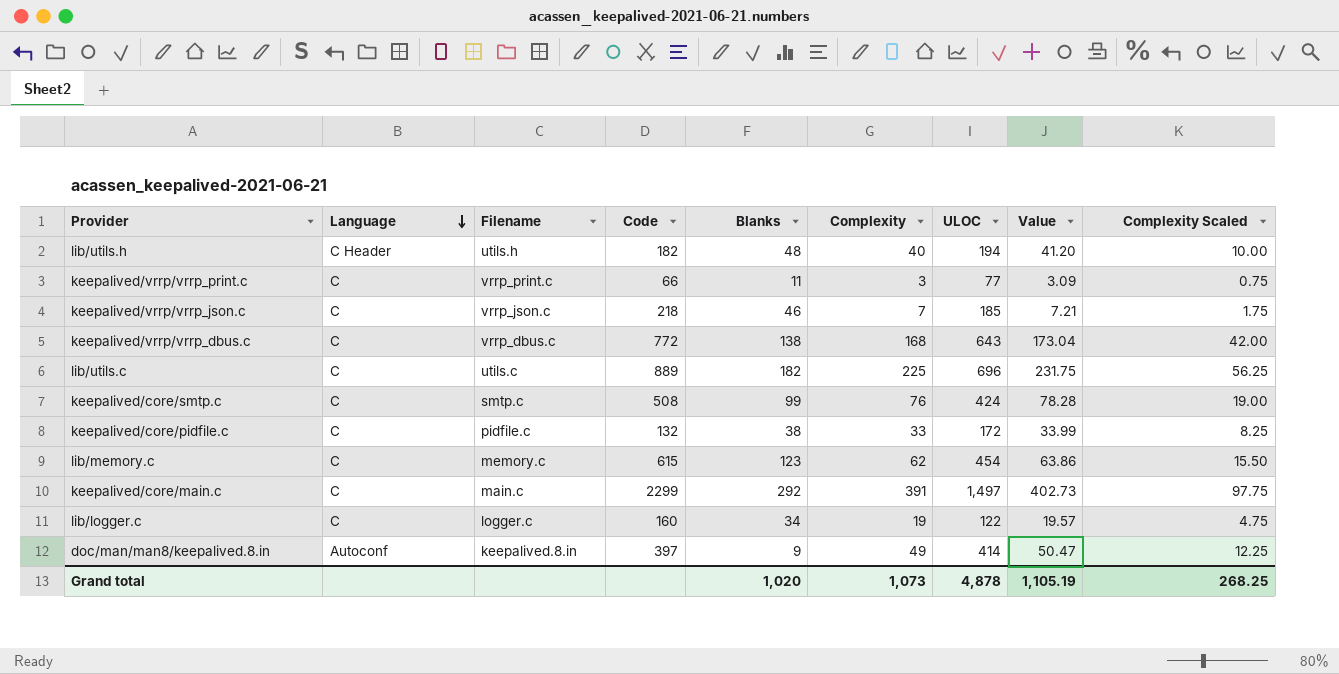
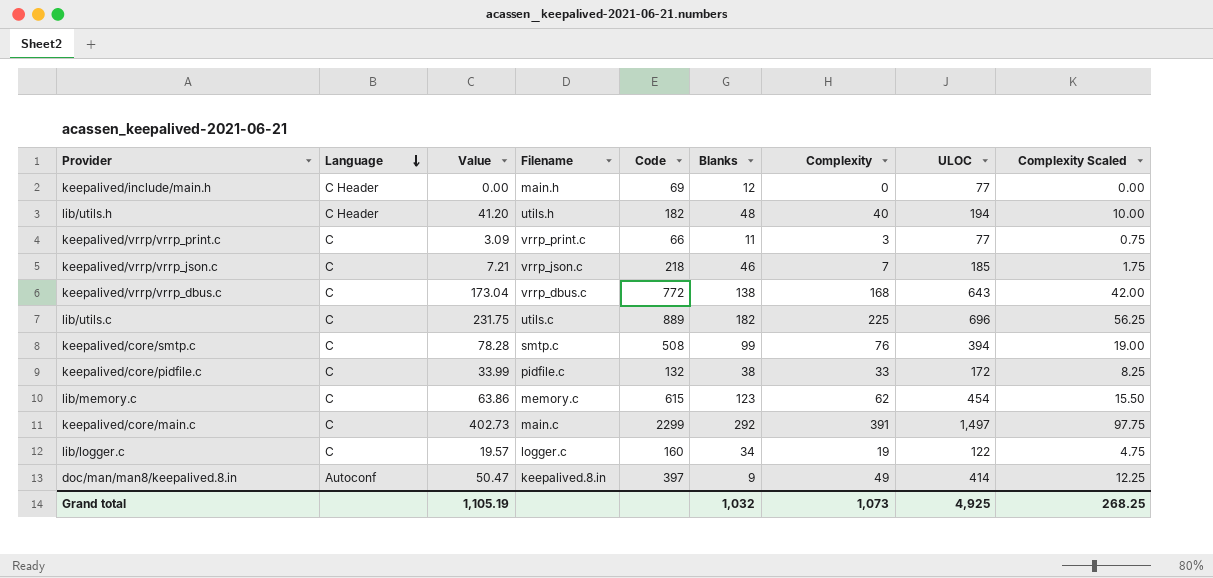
column Value | position: 8 -> 3
row keepalived/include/main.h: none -> C Header | 0.00 | main.h | 69 | 12 | 0 | 77 | 0.00
keepalived/core/smtp.c | ULOC: 424 -> 394
Grand total | Blanks: 1,020 -> 1,032
Grand total | ULOC: 4,878 -> 4,925

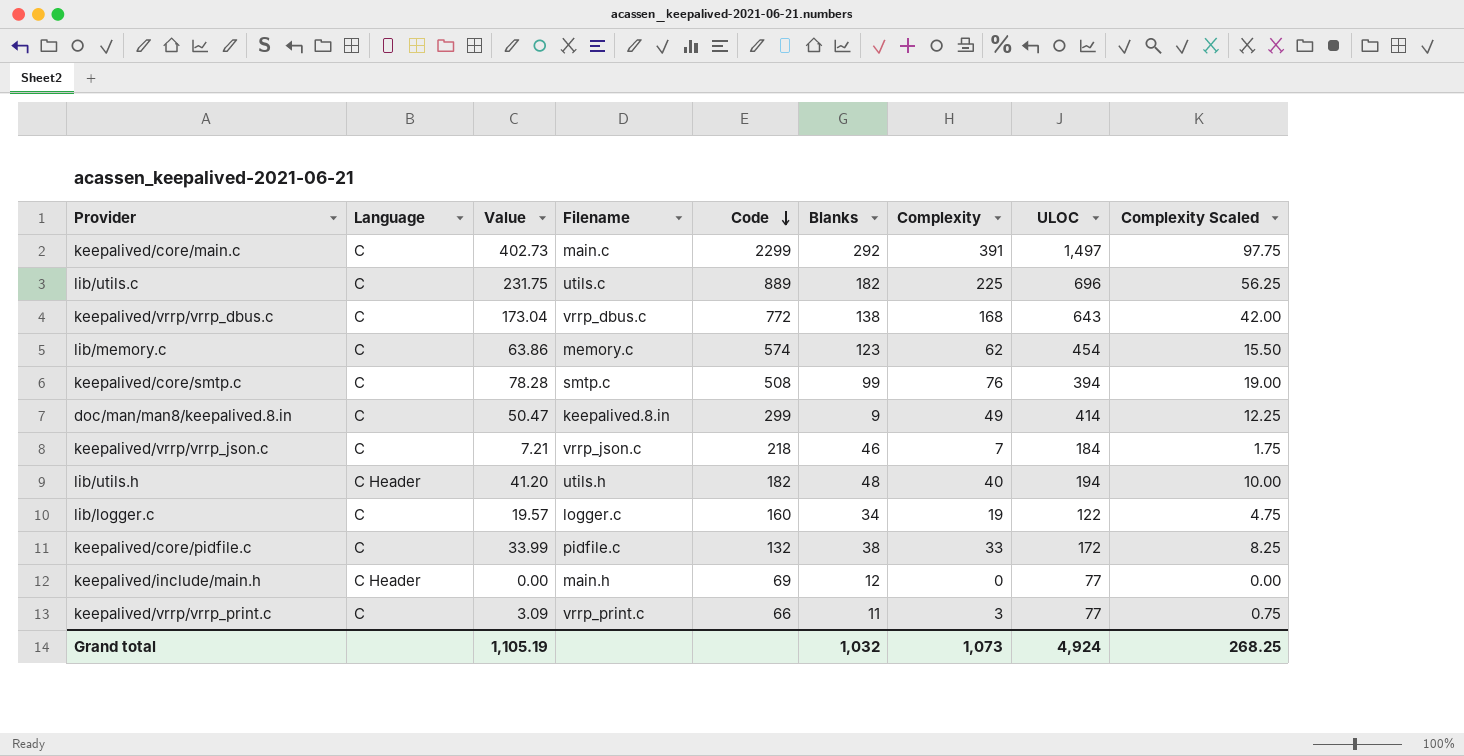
row order: Language descending -> Code descending
lib/memory.c | Code: 615 -> 574
doc/man/man8/keepalived.8.in | Language: Autoconf -> C
doc/man/man8/keepalived.8.in | Code: 397 -> 299
keepalived/vrrp/vrrp_json.c | ULOC: 185 -> 184
Grand total | ULOC: 4,925 -> 4,924

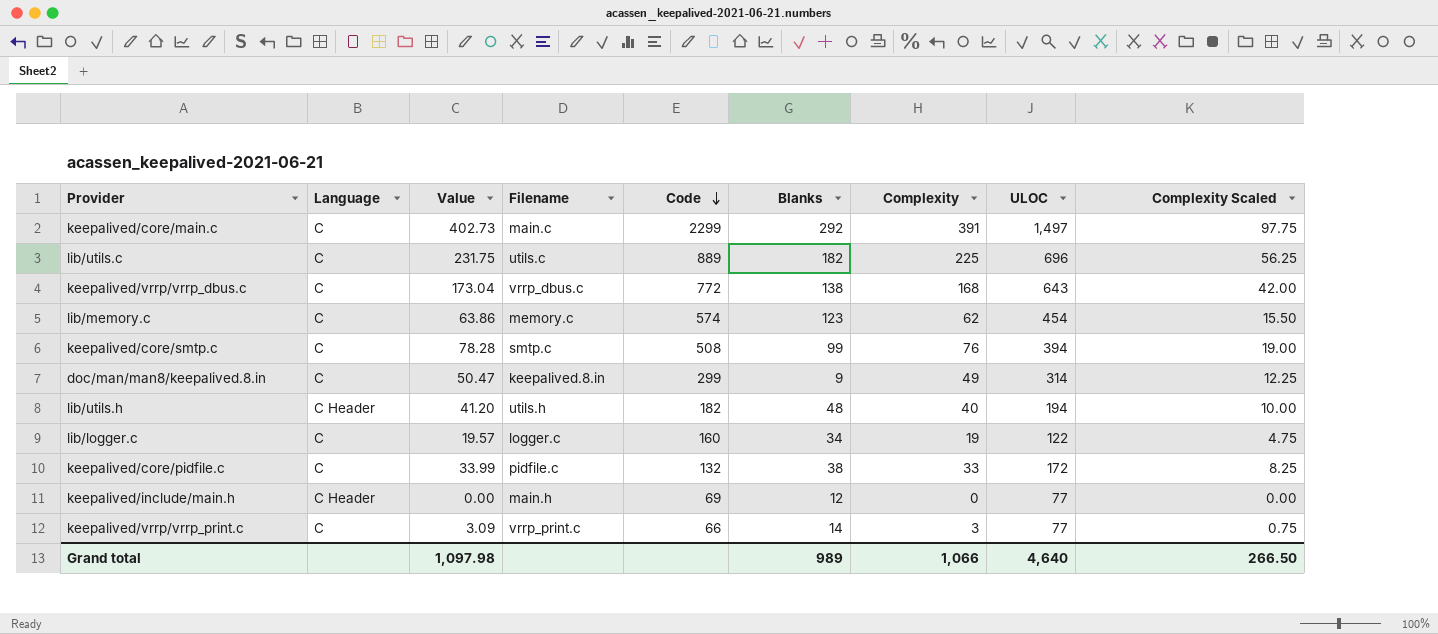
row keepalived/vrrp/vrrp_json.c: C | 7.21 | vrrp_json.c | 218 | 46 | 7 | 184 | 1.75 -> none
doc/man/man8/keepalived.8.in | ULOC: 414 -> 314
keepalived/vrrp/vrrp_print.c | Blanks: 11 -> 14
Grand total | Value: 1,105.19 -> 1,097.98
Grand total | Blanks: 1,032 -> 989
Grand total | Complexity: 1,073 -> 1,066
Grand total | ULOC: 4,924 -> 4,640
Grand total | Complexity Scaled: 268.25 -> 266.50

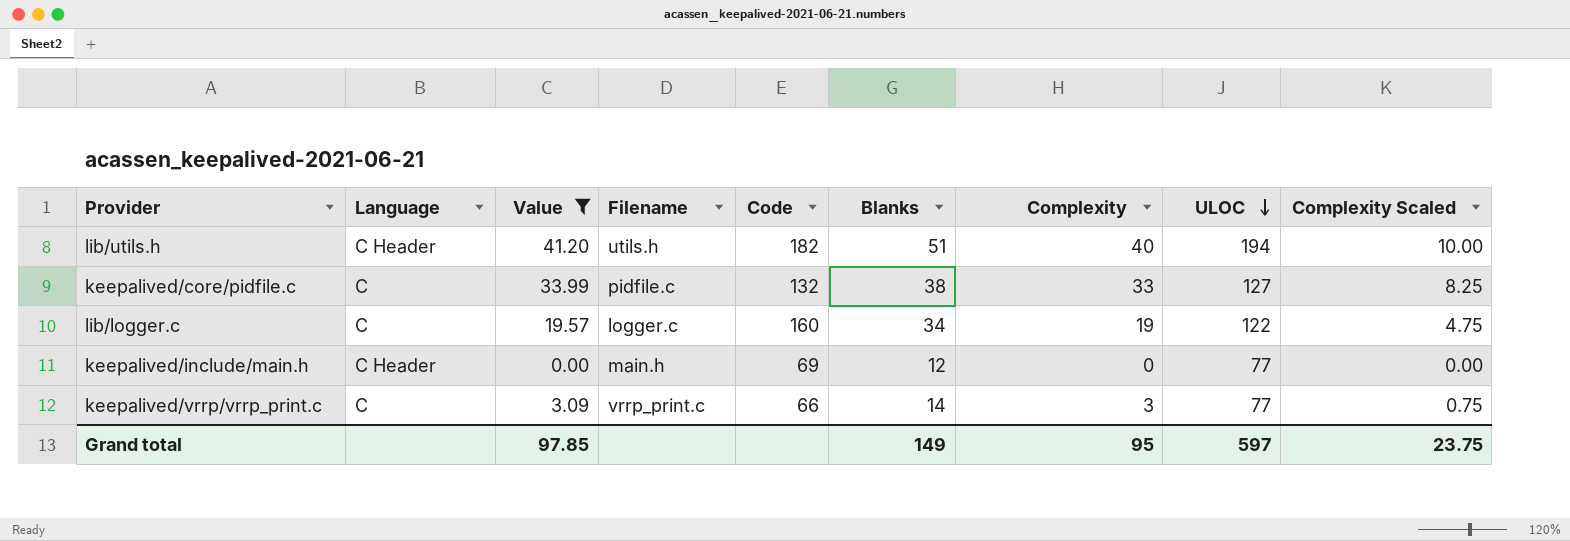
filter: none -> Value <= 41.20
row order: Code descending -> ULOC descending
lib/utils.h | Blanks: 48 -> 51
keepalived/core/pidfile.c | ULOC: 172 -> 127
Grand total | Value: 1,097.98 -> 97.85
Grand total | Blanks: 989 -> 149
Grand total | Complexity: 1,066 -> 95
Grand total | ULOC: 4,640 -> 597
Grand total | Complexity Scaled: 266.50 -> 23.75

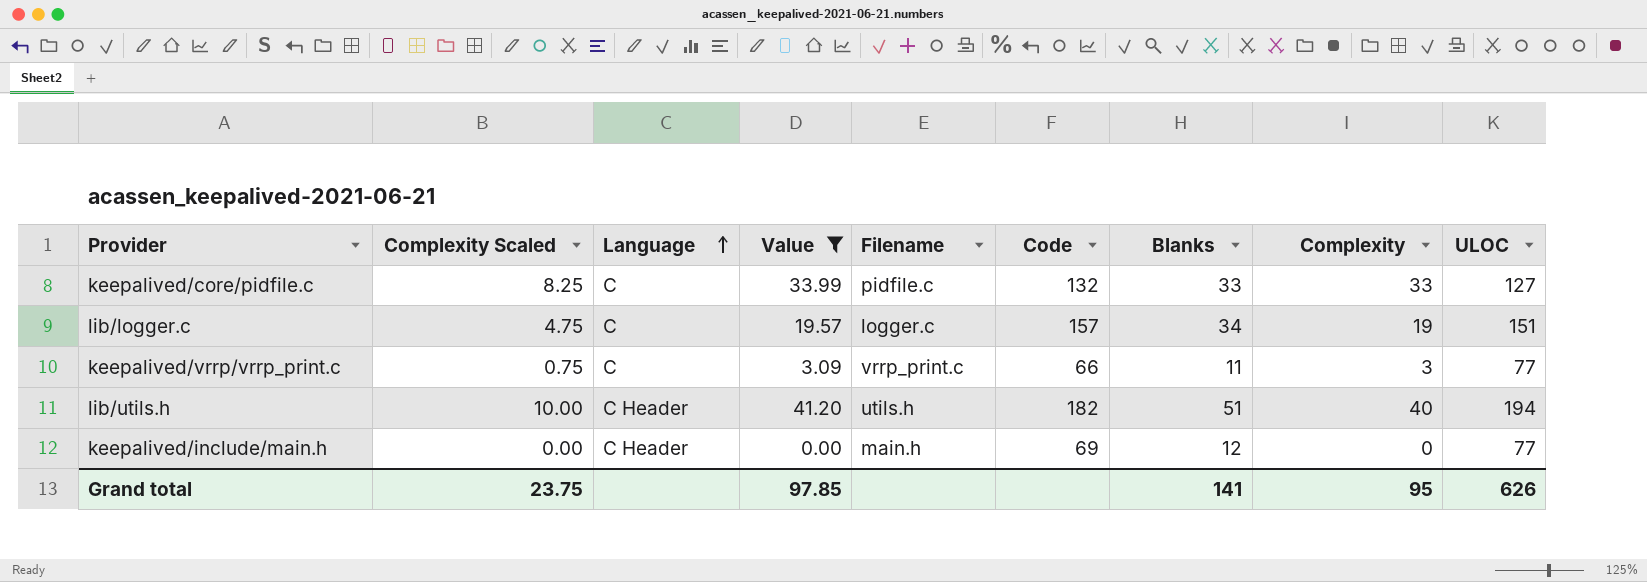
row order: ULOC descending -> Language ascending
column Complexity Scaled | position: 9 -> 2
keepalived/core/pidfile.c | Blanks: 38 -> 33
lib/logger.c | Code: 160 -> 157
lib/logger.c | ULOC: 122 -> 151
keepalived/vrrp/vrrp_print.c | Blanks: 14 -> 11
Grand total | Blanks: 149 -> 141
Grand total | ULOC: 597 -> 626

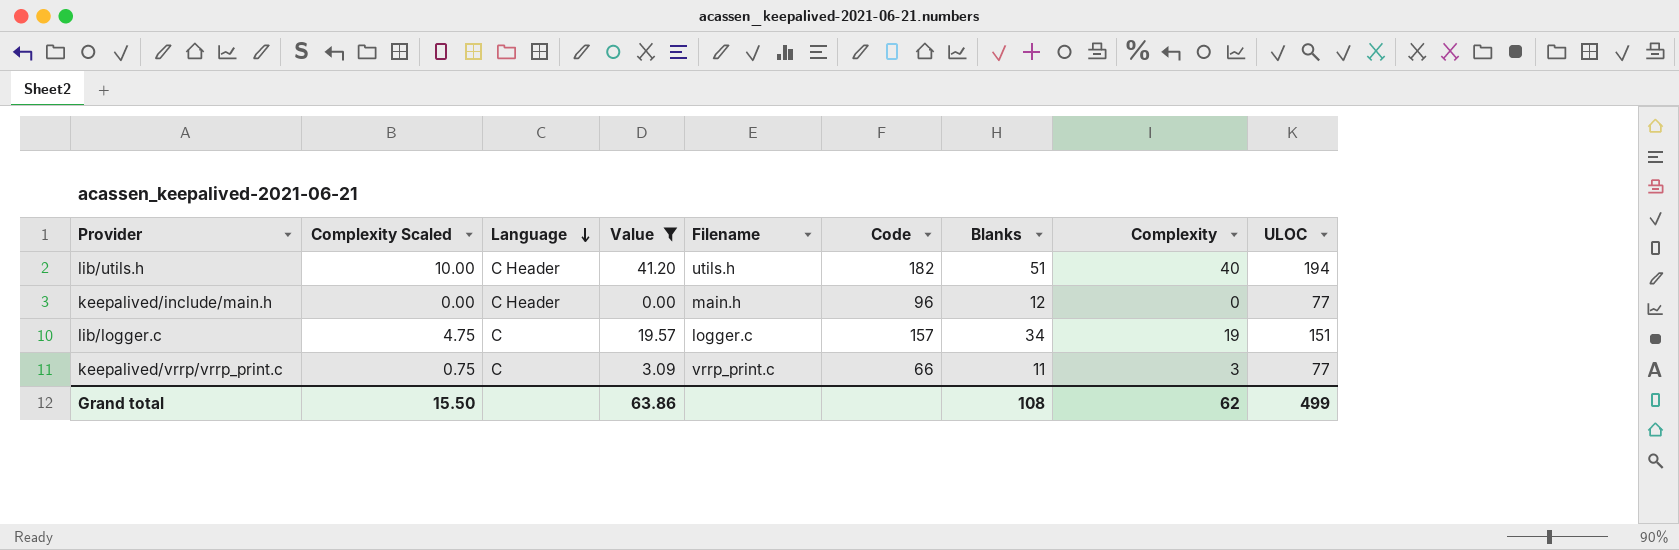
row order: Language ascending -> Language descending
row keepalived/core/pidfile.c: 8.25 | C | 33.99 | pidfile.c | 132 | 33 | 33 | 127 -> none
keepalived/include/main.h | Code: 69 -> 96
Grand total | Complexity Scaled: 23.75 -> 15.50
Grand total | Value: 97.85 -> 63.86
Grand total | Blanks: 141 -> 108
Grand total | Complexity: 95 -> 62
Grand total | ULOC: 626 -> 499

